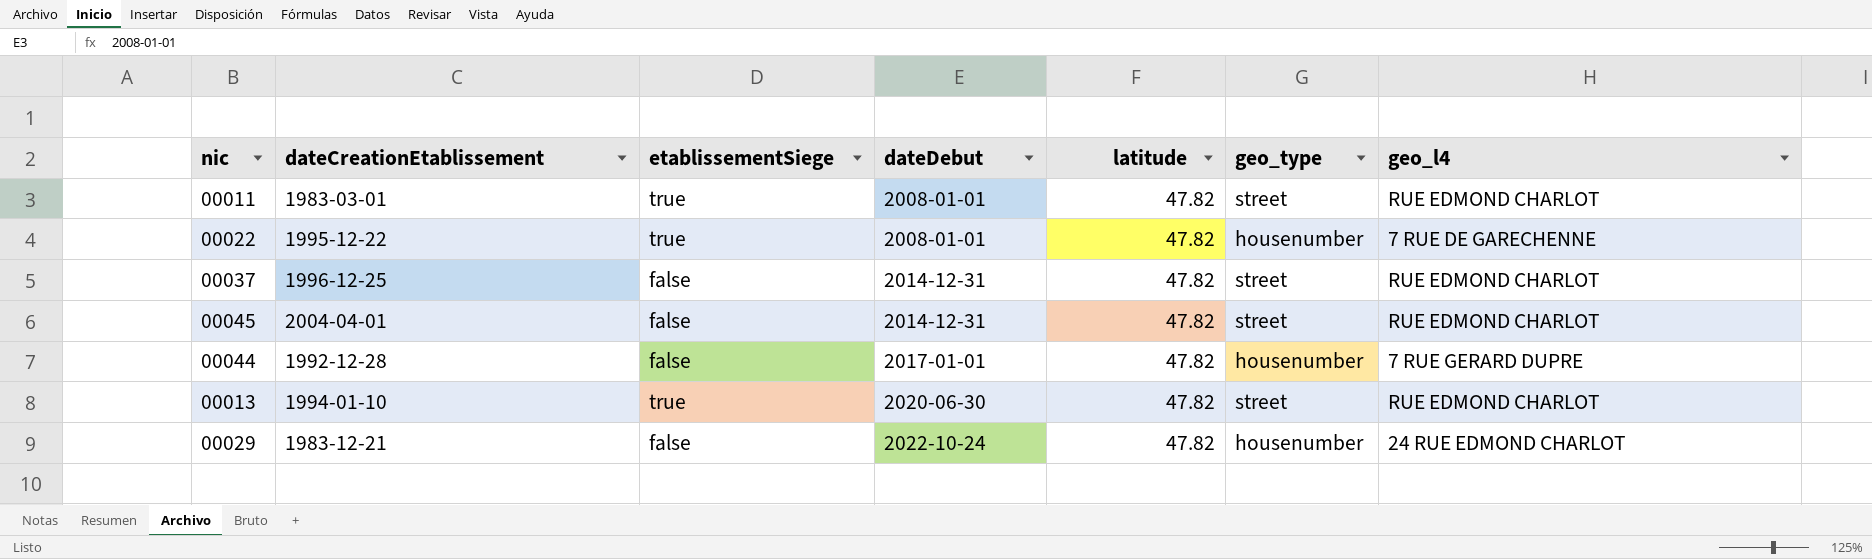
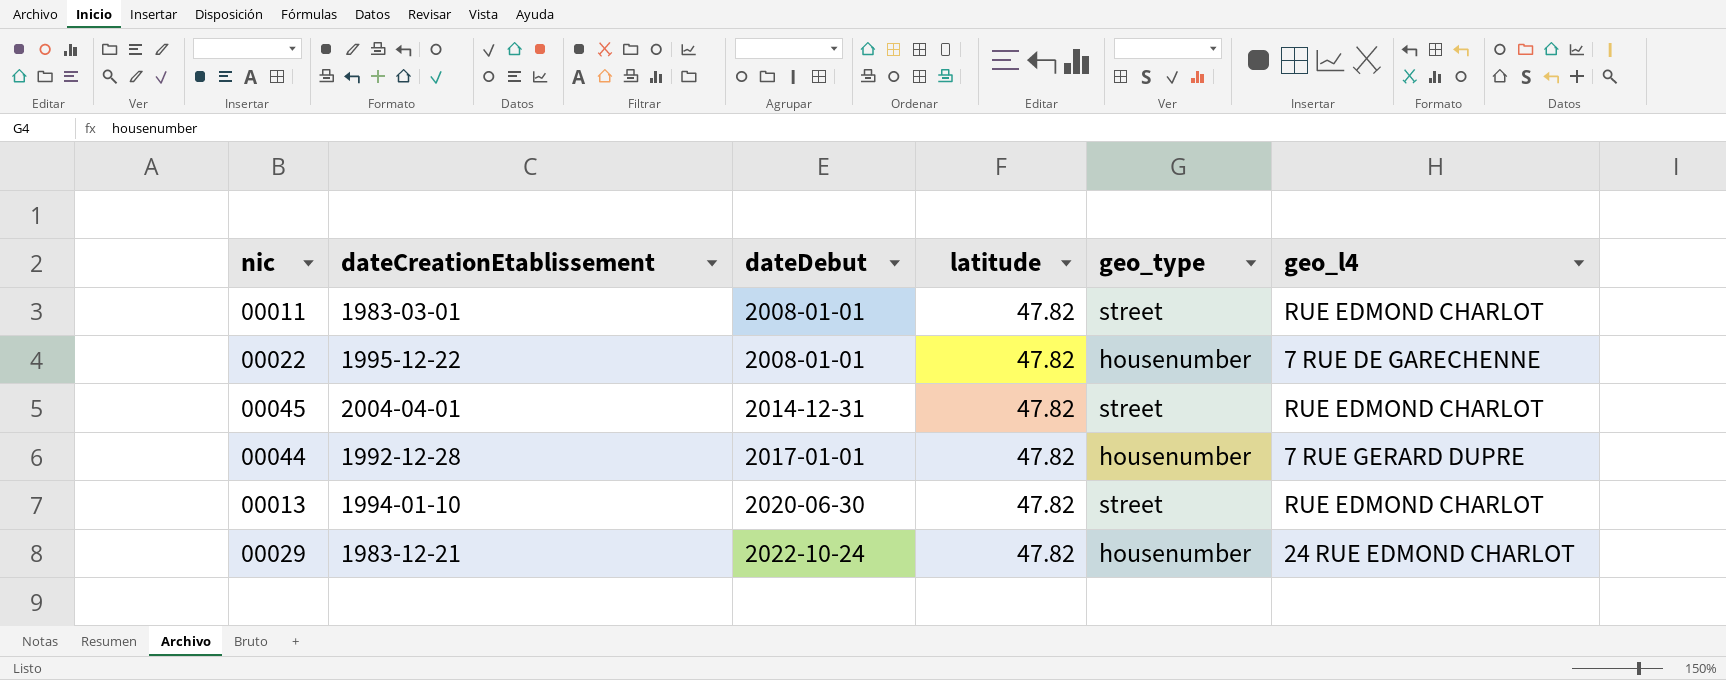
column etablissementSiege | position: 3 -> none
row 00037: 1996-12-25 | false | 2014-12-31 | 47.82 | street | RUE EDMOND CHARLOT -> none

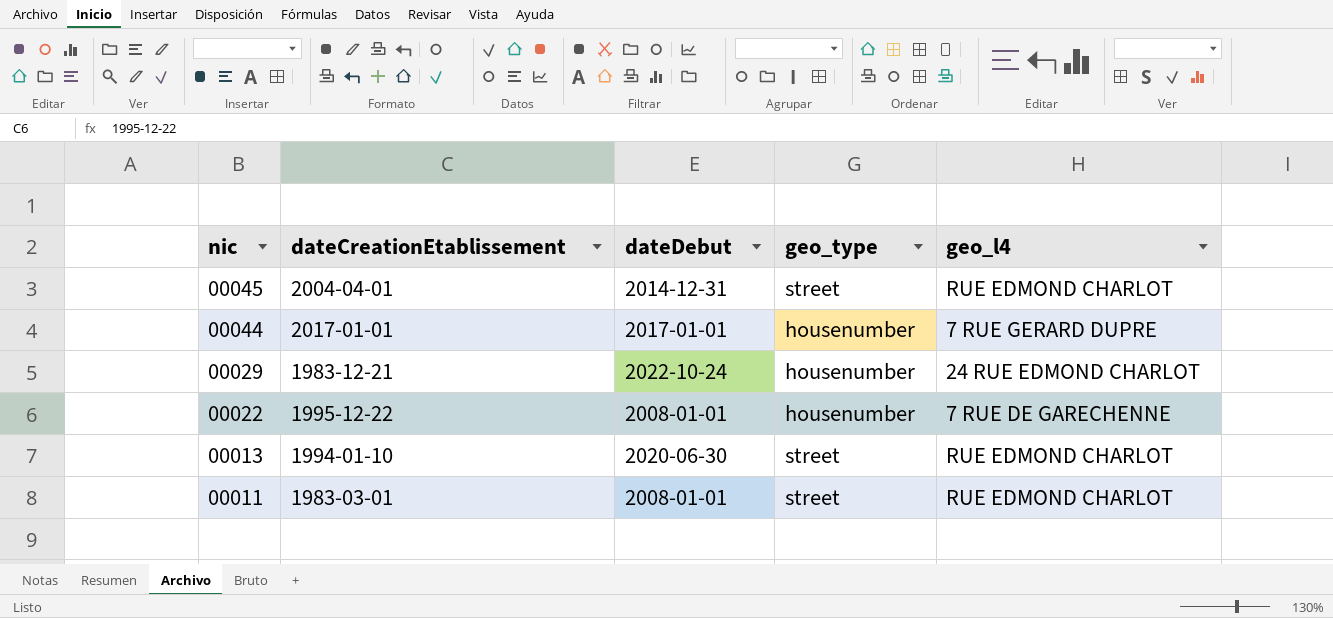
row order: dateDebut ascending -> nic descending
column latitude | position: 4 -> none
00044 | dateCreationEtablissement: 1992-12-28 -> 2017-01-01

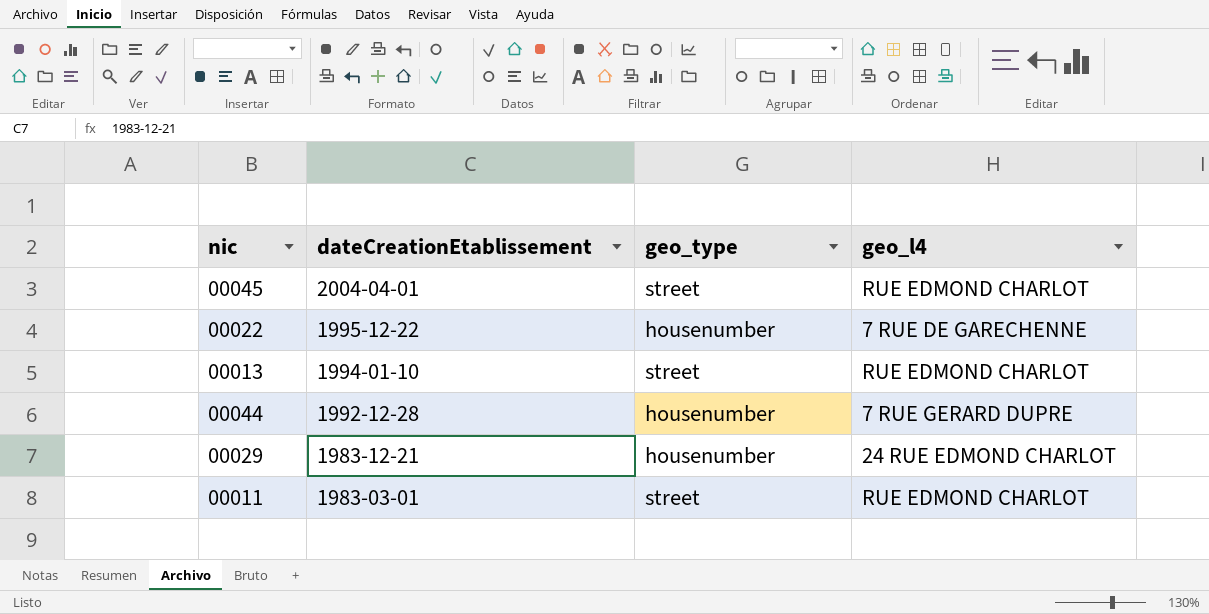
row order: nic descending -> dateCreationEtablissement descending
column dateDebut | position: 3 -> none
00044 | dateCreationEtablissement: 2017-01-01 -> 1992-12-28

